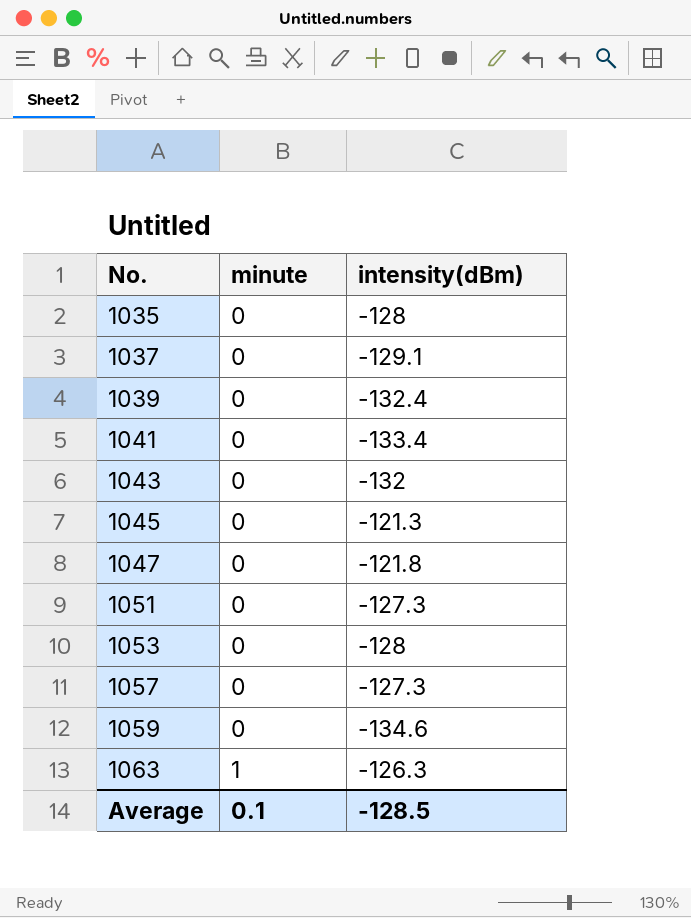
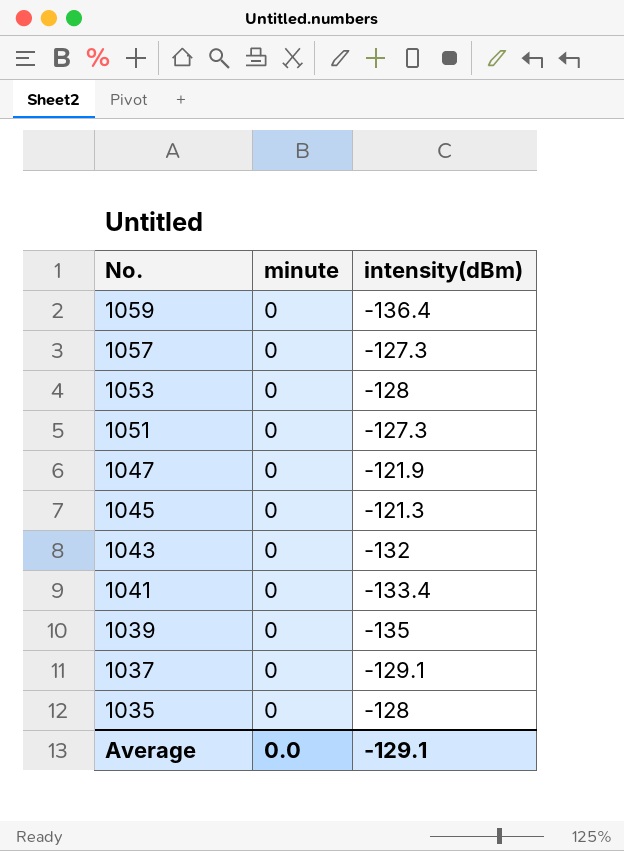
row order: No. ascending -> No. descending
row 1063: 1 | -126.3 -> none
1059 | intensity(dBm): -134.6 -> -136.4
1047 | intensity(dBm): -121.8 -> -121.9
1039 | intensity(dBm): -132.4 -> -135
Average | minute: 0.1 -> 0.0
Average | intensity(dBm): -128.5 -> -129.1

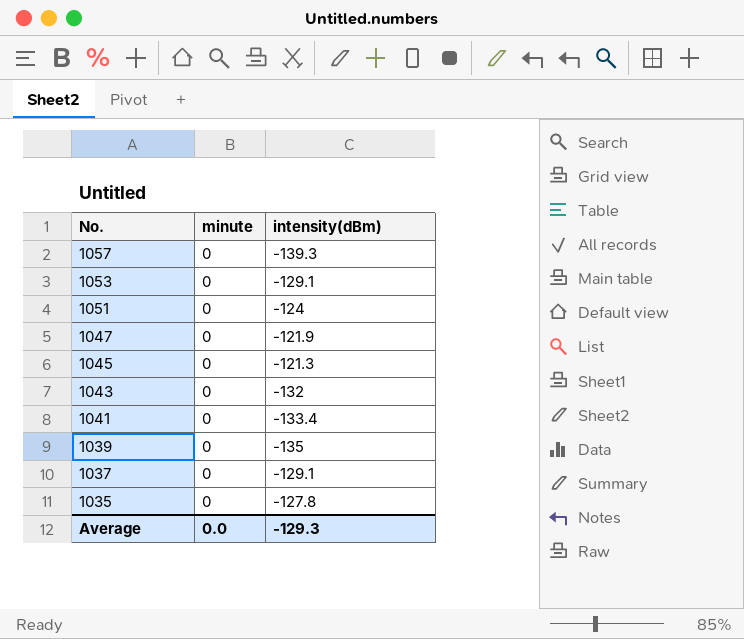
row 1059: 0 | -136.4 -> none
1057 | intensity(dBm): -127.3 -> -139.3
1053 | intensity(dBm): -128 -> -129.1
1051 | intensity(dBm): -127.3 -> -124
1035 | intensity(dBm): -128 -> -127.8
Average | intensity(dBm): -129.1 -> -129.3

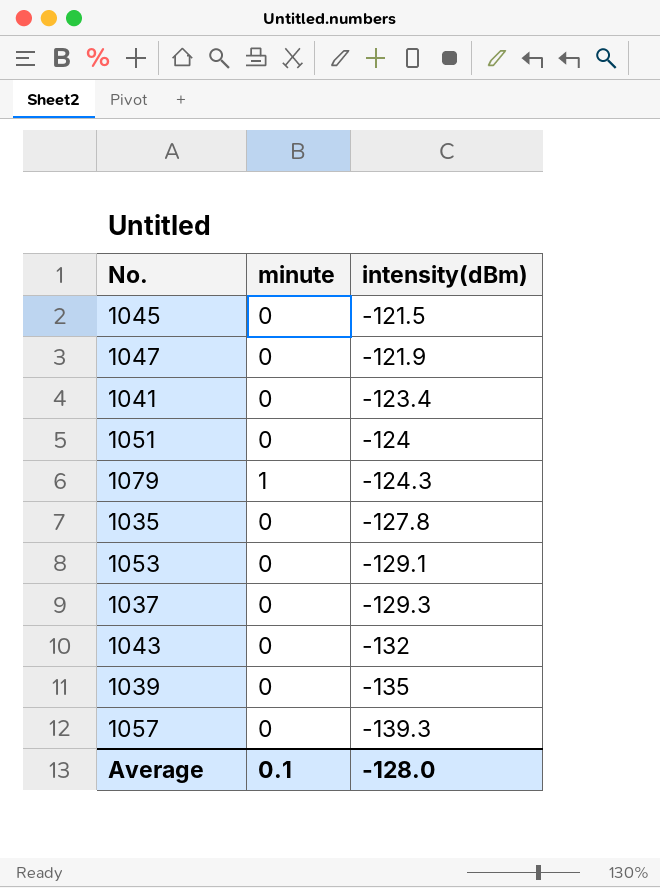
row order: No. descending -> intensity(dBm) descending
1045 | intensity(dBm): -121.3 -> -121.5
1041 | intensity(dBm): -133.4 -> -123.4
row 1079: none -> 1 | -124.3
1037 | intensity(dBm): -129.1 -> -129.3
Average | minute: 0.0 -> 0.1
Average | intensity(dBm): -129.3 -> -128.0

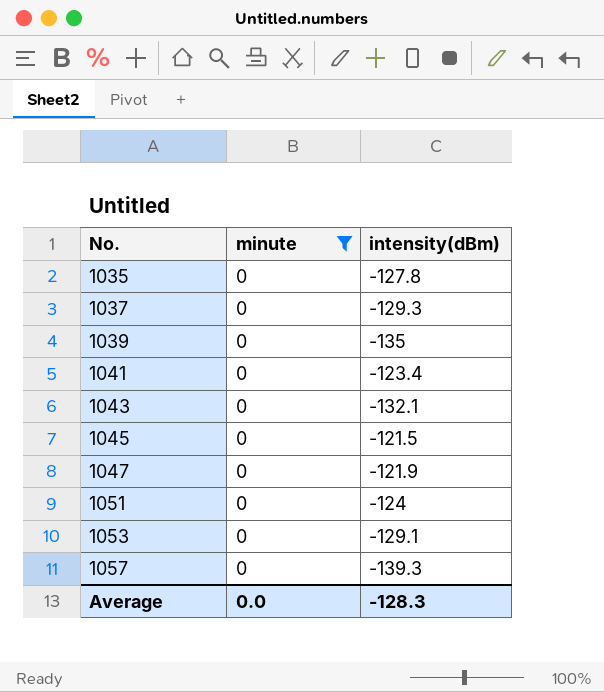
filter: none -> minute = 0
row order: intensity(dBm) descending -> No. ascending
1043 | intensity(dBm): -132 -> -132.1
Average | minute: 0.1 -> 0.0
Average | intensity(dBm): -128.0 -> -128.3

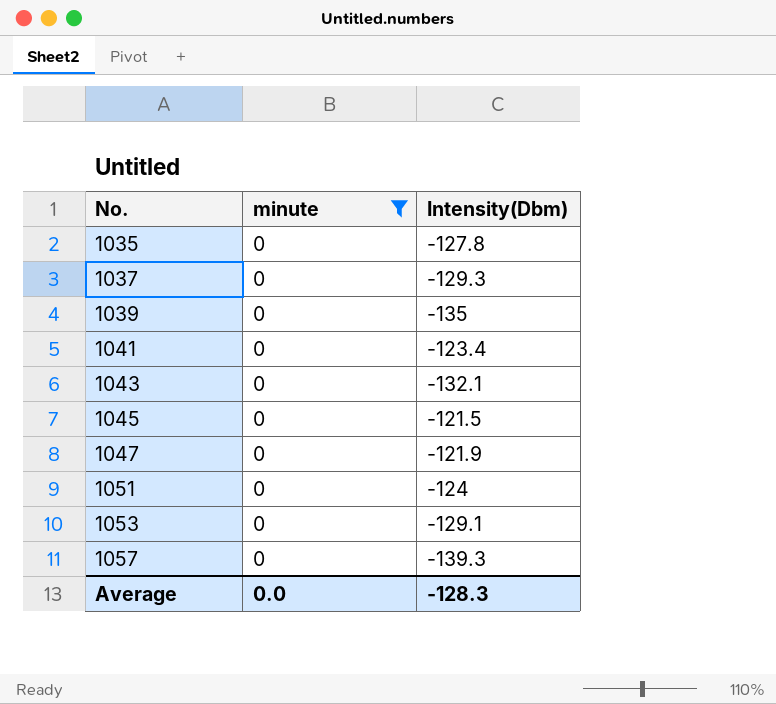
column name: intensity(dBm) -> Intensity(Dbm)

